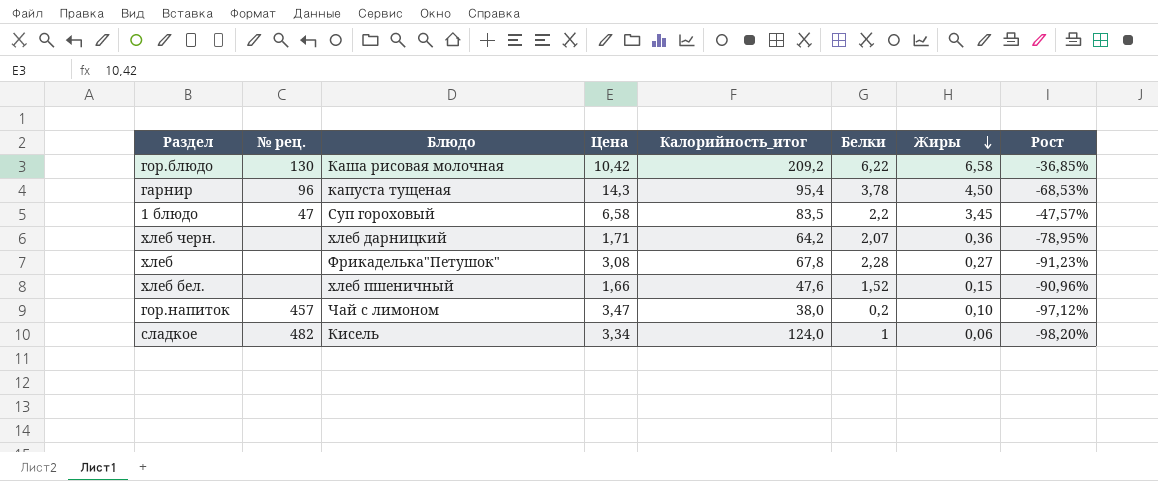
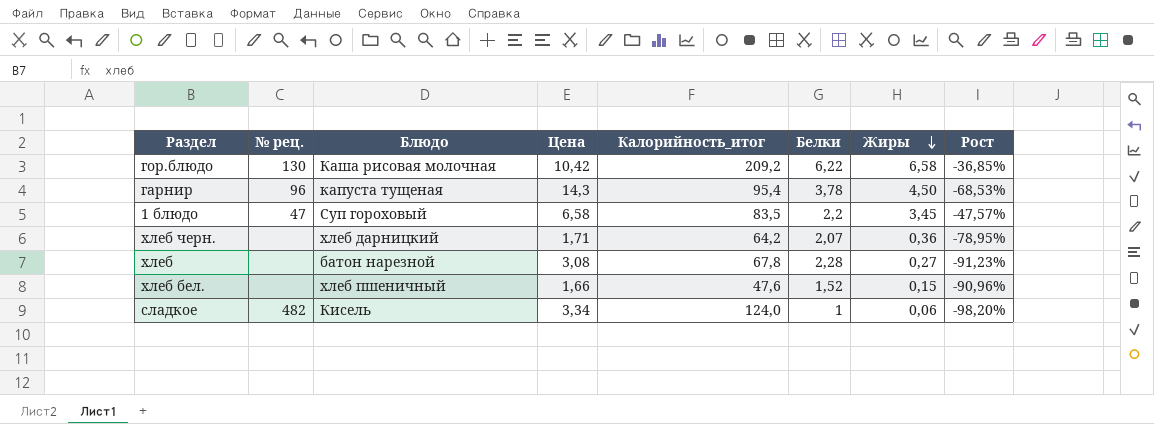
row гор.напиток: 457 | Чай с лимоном | 3,47 | 38,0 | 0,2 | 0,10 | -97,12% -> none
хлеб | Блюдо: Фрикаделька"Петушок" -> батон нарезной

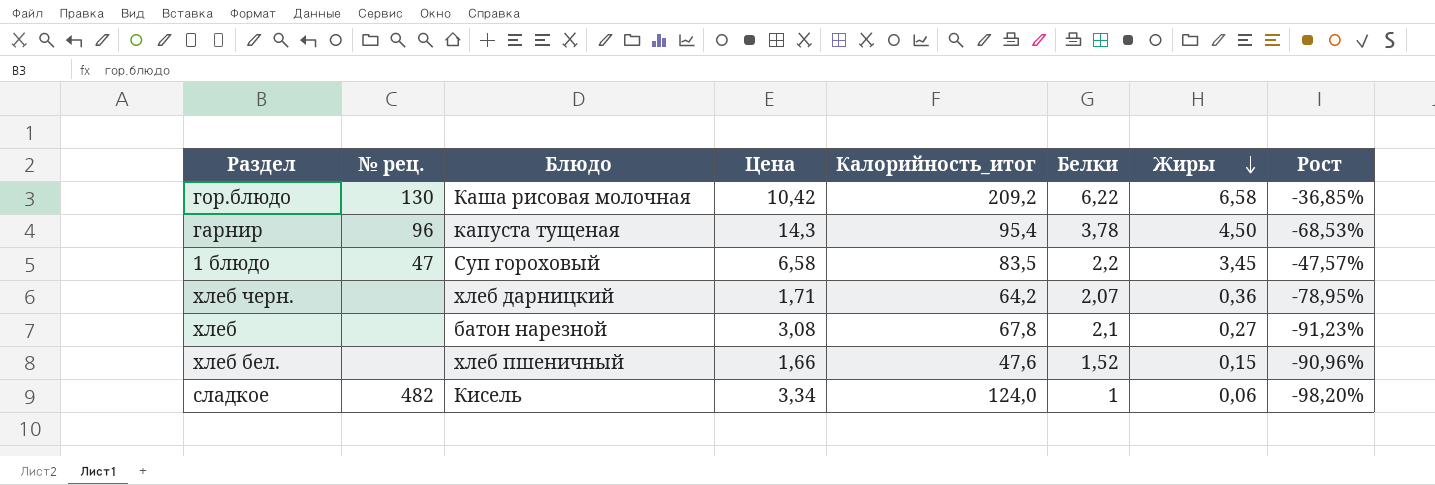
хлеб | Белки: 2,28 -> 2,1

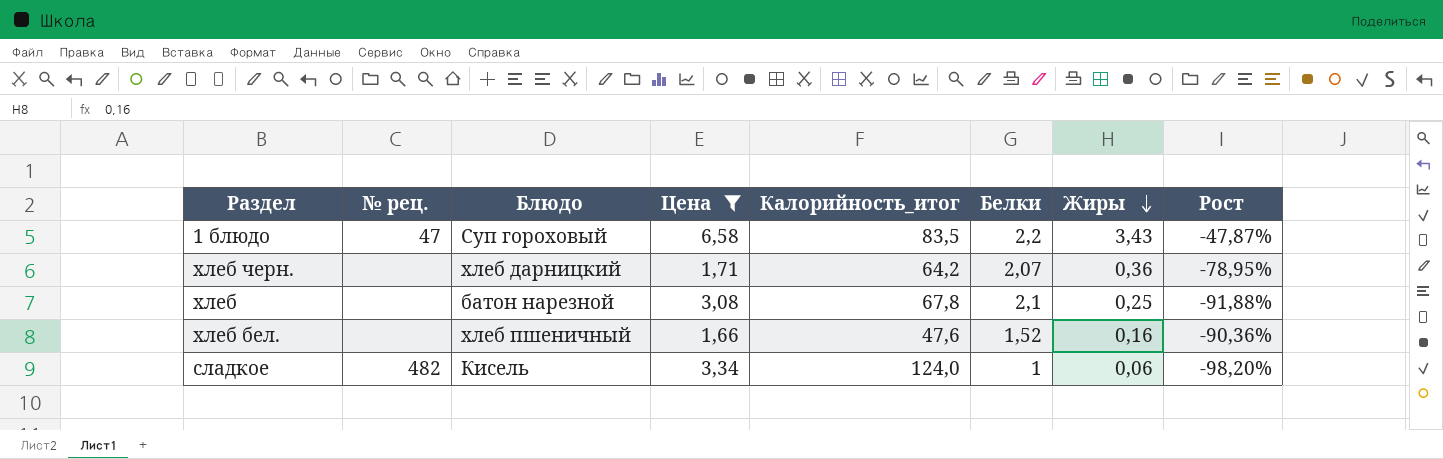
filter: none -> Цена <= 6,58
1 блюдо | Жиры: 3,45 -> 3,43
1 блюдо | Рост: -47,57% -> -47,87%
хлеб | Жиры: 0,27 -> 0,25
хлеб | Рост: -91,23% -> -91,88%
хлеб бел. | Жиры: 0,15 -> 0,16
хлеб бел. | Рост: -90,96% -> -90,36%

